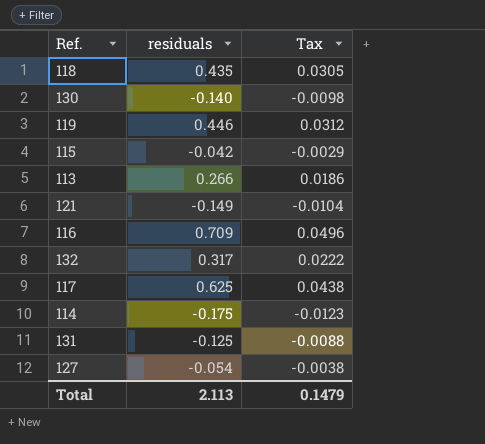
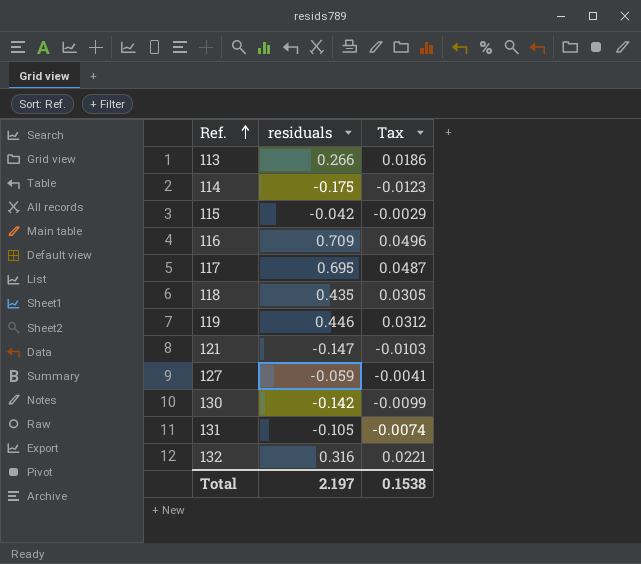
row order: none -> Ref. ascending
117 | residuals: 0.625 -> 0.695
117 | Tax: 0.0438 -> 0.0487
121 | residuals: -0.149 -> -0.147
121 | Tax: -0.0104 -> -0.0103
127 | residuals: -0.054 -> -0.059
127 | Tax: -0.0038 -> -0.0041
130 | residuals: -0.140 -> -0.142
130 | Tax: -0.0098 -> -0.0099
131 | residuals: -0.125 -> -0.105
131 | Tax: -0.0088 -> -0.0074
132 | residuals: 0.317 -> 0.316
132 | Tax: 0.0222 -> 0.0221
Total | residuals: 2.113 -> 2.197
Total | Tax: 0.1479 -> 0.1538

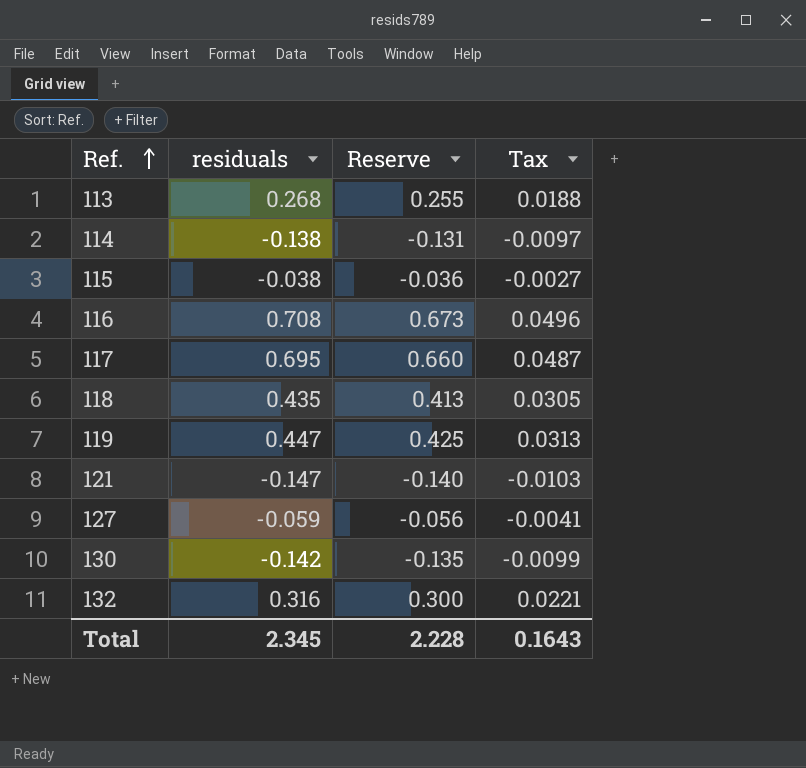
column Reserve | formula: none -> [residuals] * 0.95
row 131: -0.105 | -0.0074 -> none
113 | residuals: 0.266 -> 0.268
113 | Tax: 0.0186 -> 0.0188
114 | residuals: -0.175 -> -0.138
114 | Tax: -0.0123 -> -0.0097
115 | residuals: -0.042 -> -0.038
115 | Tax: -0.0029 -> -0.0027
116 | residuals: 0.709 -> 0.708
119 | residuals: 0.446 -> 0.447
119 | Tax: 0.0312 -> 0.0313
Total | residuals: 2.197 -> 2.345
Total | Tax: 0.1538 -> 0.1643

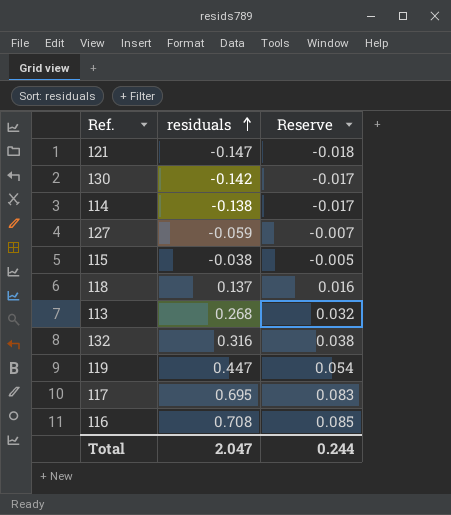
row order: Ref. ascending -> residuals ascending
column Tax | formula: [residuals] * 0.07 -> none
column Reserve | formula: [residuals] * 0.95 -> [residuals] * 0.12
118 | residuals: 0.435 -> 0.137
Total | residuals: 2.345 -> 2.047
Total | Reserve: 2.228 -> 0.244

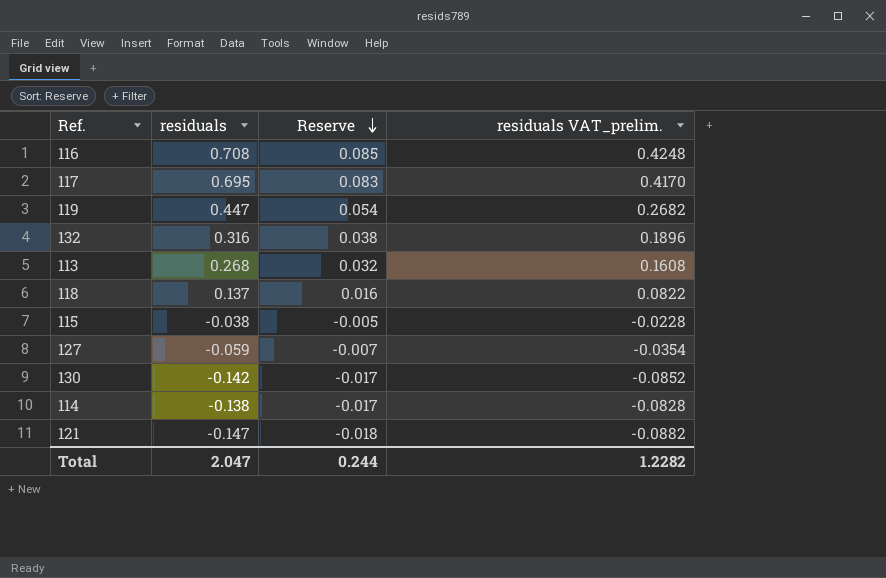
row order: residuals ascending -> Reserve descending
column residuals VAT_prelim. | formula: none -> [residuals] * 0.6

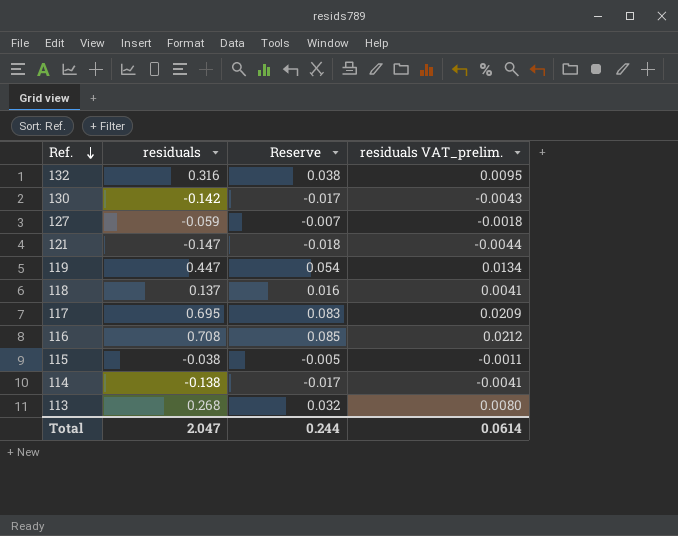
row order: Reserve descending -> Ref. descending
column residuals VAT_prelim. | formula: [residuals] * 0.6 -> [residuals] * 0.03
Total | residuals VAT_prelim.: 1.2282 -> 0.0614

